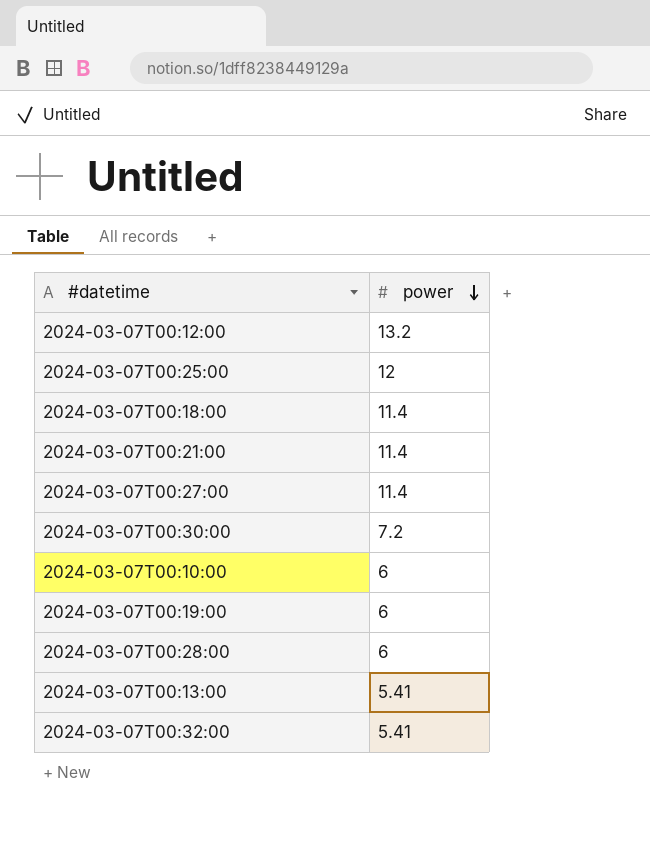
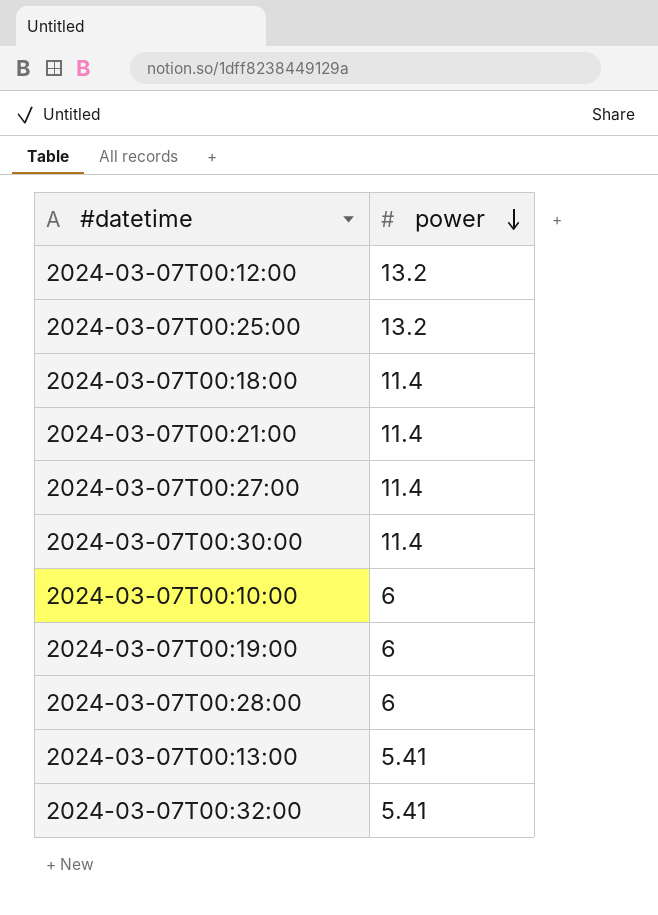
2024-03-07T00:25:00 | power: 12 -> 13.2
2024-03-07T00:30:00 | power: 7.2 -> 11.4

